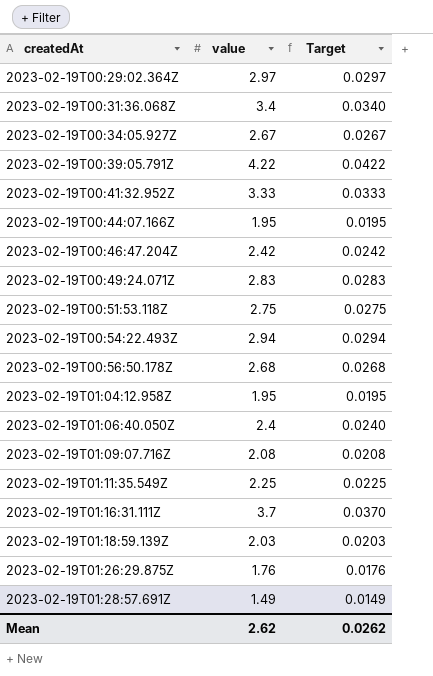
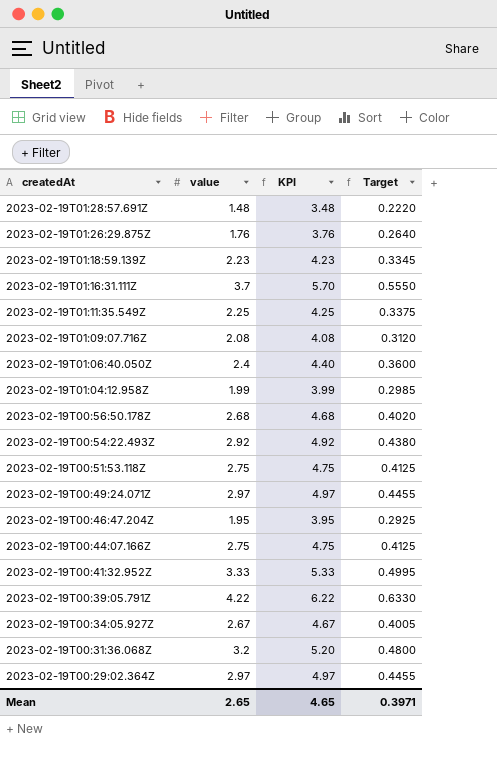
row order: createdAt ascending -> createdAt descending
column KPI | formula: none -> [value] + 2
column Target | formula: [value] * 0.01 -> [value] * 0.15
2023-02-19T01:28:57.691Z | value: 1.49 -> 1.48
2023-02-19T01:18:59.139Z | value: 2.03 -> 2.23
2023-02-19T01:04:12.958Z | value: 1.95 -> 1.99
2023-02-19T00:54:22.493Z | value: 2.94 -> 2.92
2023-02-19T00:49:24.071Z | value: 2.83 -> 2.97
2023-02-19T00:46:47.204Z | value: 2.42 -> 1.95
2023-02-19T00:44:07.166Z | value: 1.95 -> 2.75
2023-02-19T00:31:36.068Z | value: 3.4 -> 3.2
Mean | value: 2.62 -> 2.65
Mean | Target: 0.0262 -> 0.3971

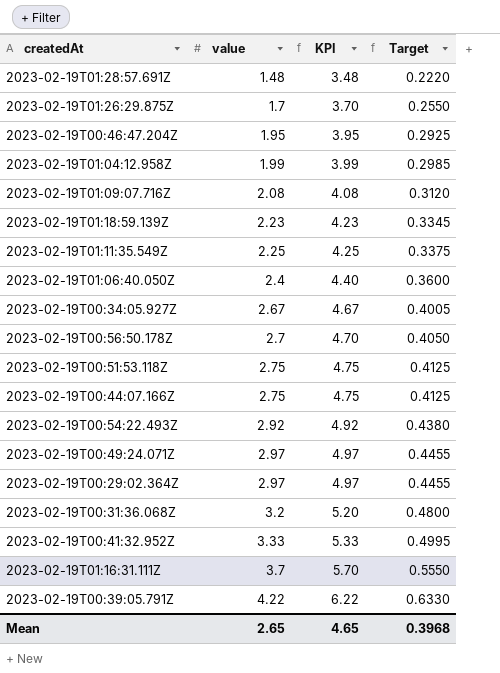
row order: createdAt descending -> value ascending
2023-02-19T01:26:29.875Z | value: 1.76 -> 1.7
2023-02-19T01:26:29.875Z | KPI: 3.76 -> 3.70
2023-02-19T01:26:29.875Z | Target: 0.2640 -> 0.2550
2023-02-19T00:56:50.178Z | value: 2.68 -> 2.7
2023-02-19T00:56:50.178Z | KPI: 4.68 -> 4.70
2023-02-19T00:56:50.178Z | Target: 0.4020 -> 0.4050
Mean | Target: 0.3971 -> 0.3968

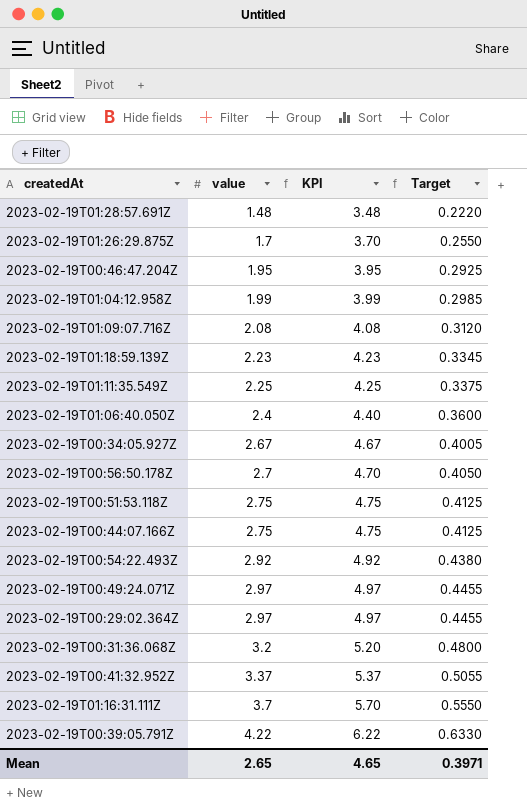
2023-02-19T00:41:32.952Z | value: 3.33 -> 3.37
2023-02-19T00:41:32.952Z | KPI: 5.33 -> 5.37
2023-02-19T00:41:32.952Z | Target: 0.4995 -> 0.5055
Mean | Target: 0.3968 -> 0.3971

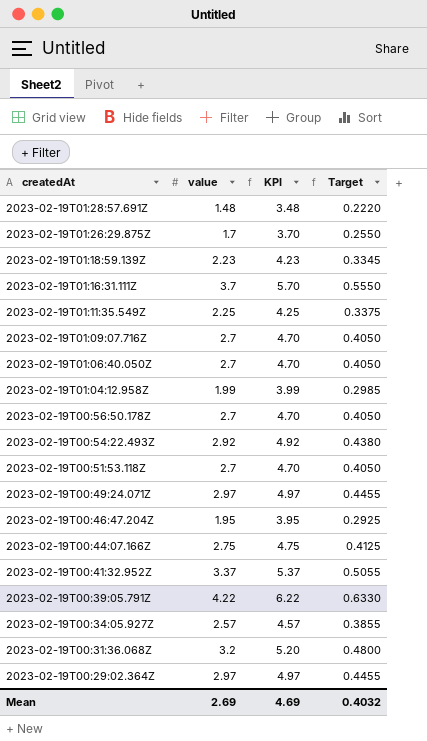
row order: value ascending -> createdAt descending
2023-02-19T01:09:07.716Z | value: 2.08 -> 2.7
2023-02-19T01:09:07.716Z | KPI: 4.08 -> 4.70
2023-02-19T01:09:07.716Z | Target: 0.3120 -> 0.4050
2023-02-19T01:06:40.050Z | value: 2.4 -> 2.7
2023-02-19T01:06:40.050Z | KPI: 4.40 -> 4.70
2023-02-19T01:06:40.050Z | Target: 0.3600 -> 0.4050
2023-02-19T00:51:53.118Z | value: 2.75 -> 2.7
2023-02-19T00:51:53.118Z | KPI: 4.75 -> 4.70
2023-02-19T00:51:53.118Z | Target: 0.4125 -> 0.4050
2023-02-19T00:34:05.927Z | value: 2.67 -> 2.57
2023-02-19T00:34:05.927Z | KPI: 4.67 -> 4.57
2023-02-19T00:34:05.927Z | Target: 0.4005 -> 0.3855
Mean | value: 2.65 -> 2.69
Mean | KPI: 4.65 -> 4.69
Mean | Target: 0.3971 -> 0.4032

